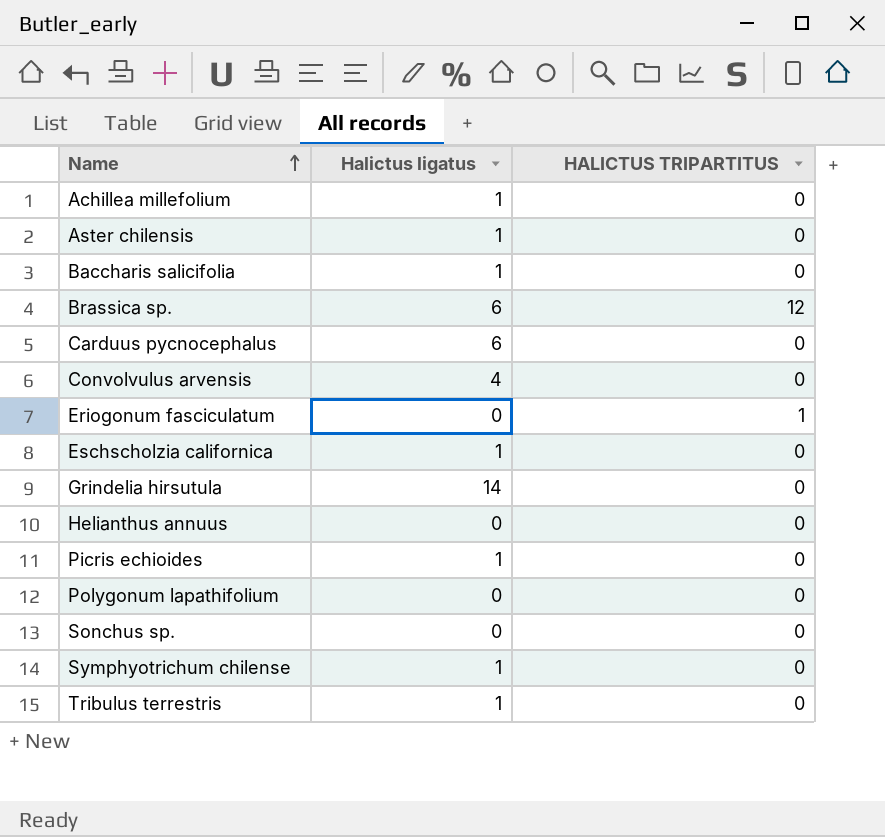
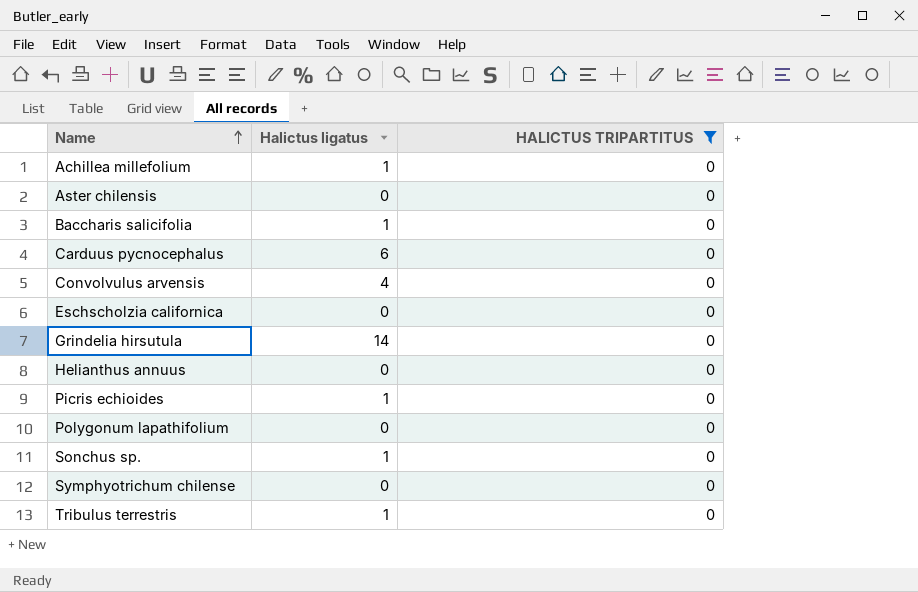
filter: none -> HALICTUS TRIPARTITUS = 0
Aster chilensis | Halictus ligatus: 1 -> 0
Eschscholzia californica | Halictus ligatus: 1 -> 0
Sonchus sp. | Halictus ligatus: 0 -> 1
Symphyotrichum chilense | Halictus ligatus: 1 -> 0

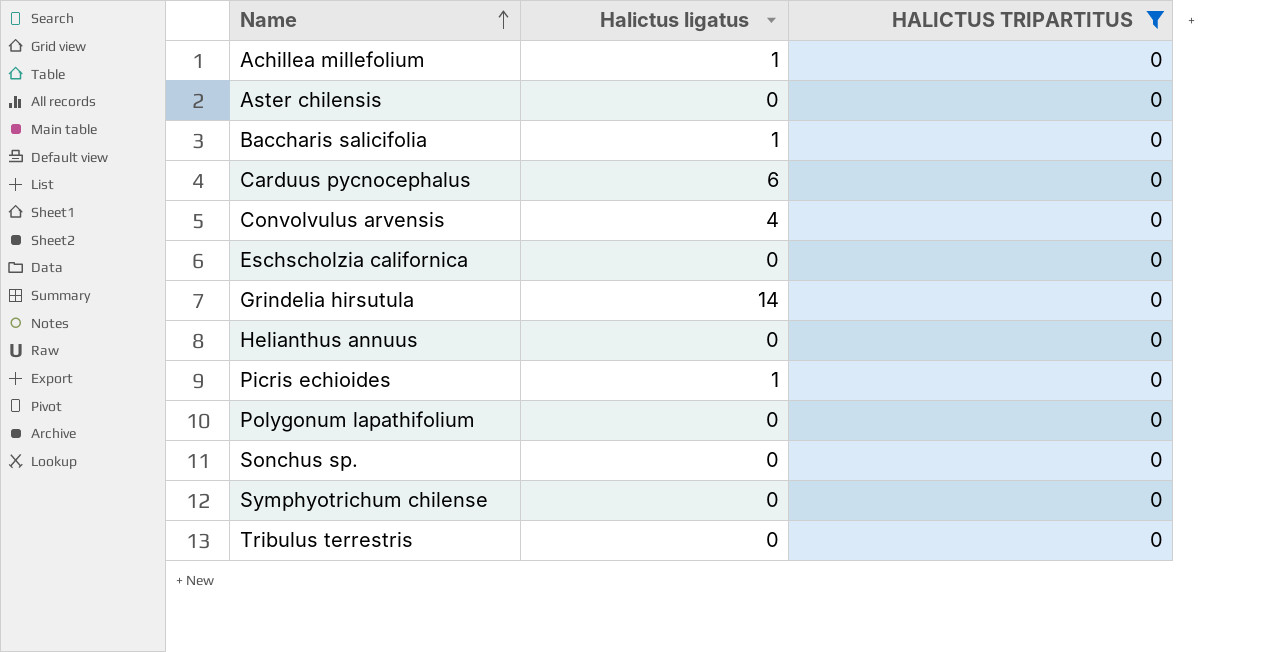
Sonchus sp. | Halictus ligatus: 1 -> 0
Tribulus terrestris | Halictus ligatus: 1 -> 0

